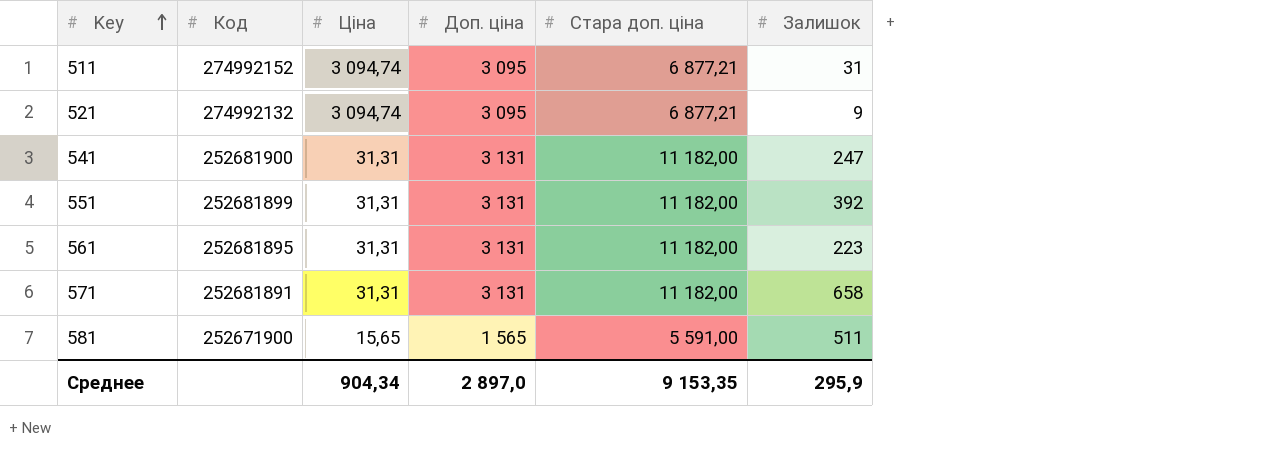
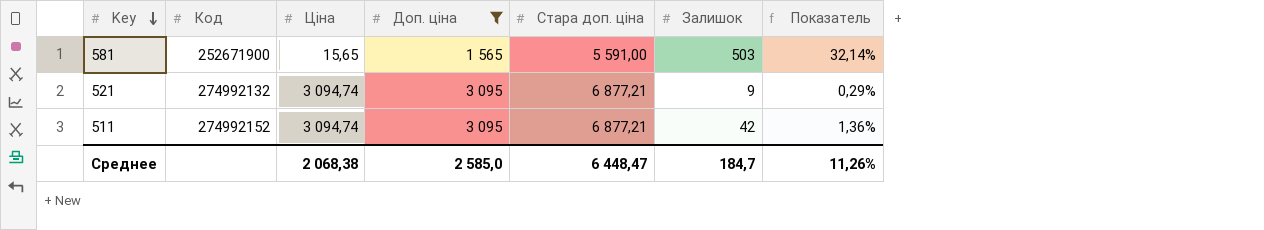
filter: none -> Доп. ціна != 3 131
row order: Key ascending -> Key descending
column Показатель | formula: none -> [Залишок] / [Доп. ціна]
581 | Залишок: 511 -> 503
511 | Залишок: 31 -> 42
Среднее | Ціна: 904,34 -> 2 068,38
Среднее | Доп. ціна: 2 897,0 -> 2 585,0
Среднее | Стара доп. ціна: 9 153,35 -> 6 448,47
Среднее | Залишок: 295,9 -> 184,7

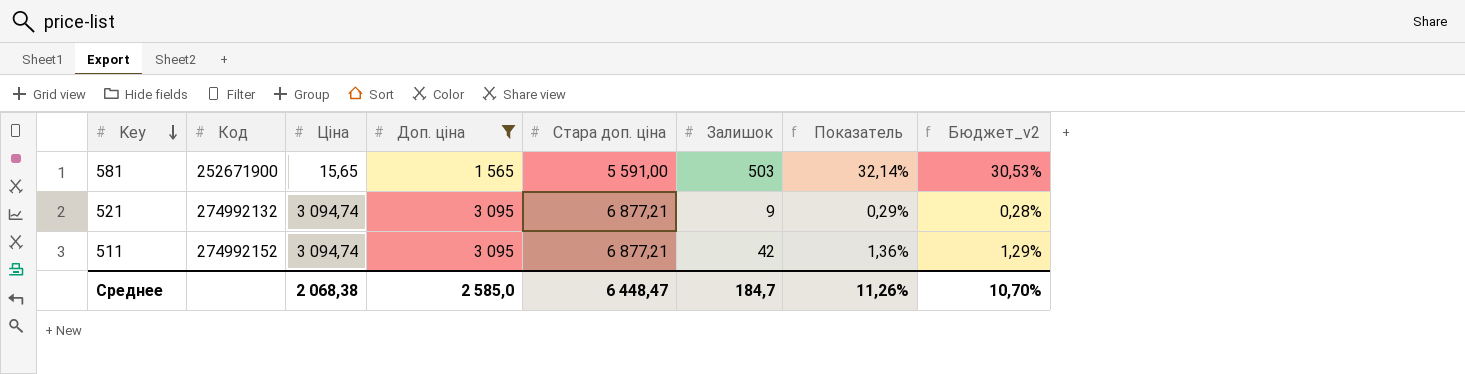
column Бюджет_v2 | formula: none -> [Показатель] * 0,95

